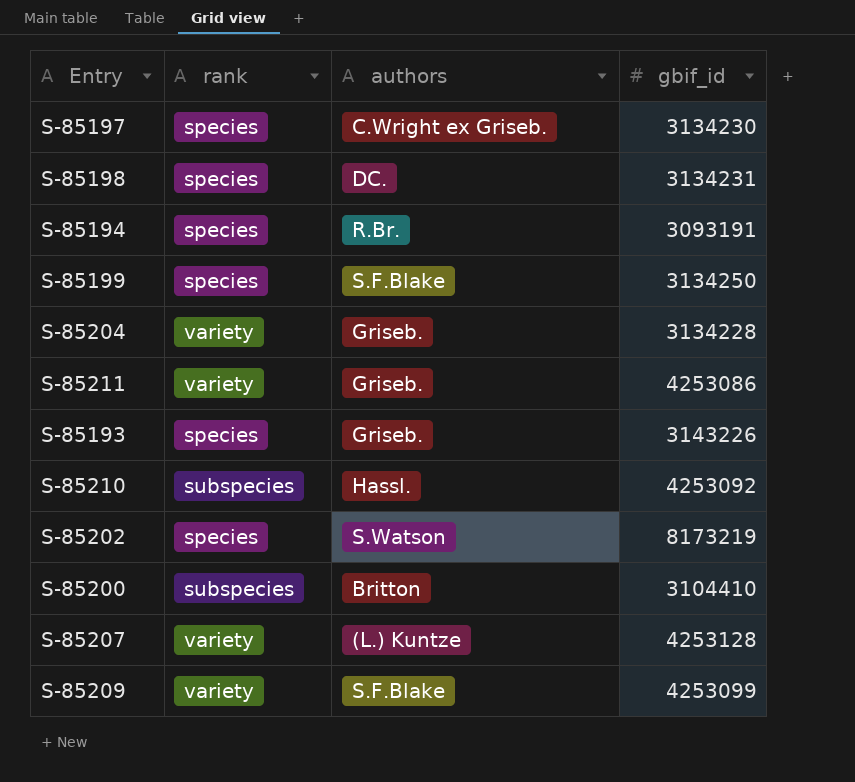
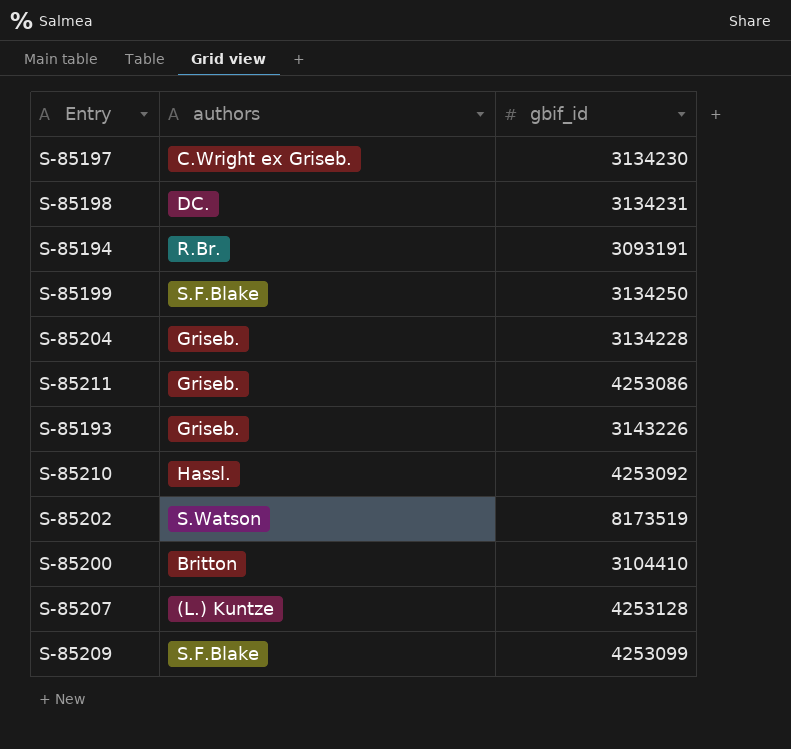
column rank | position: 2 -> none
S-85202 | gbif_id: 8173219 -> 8173519

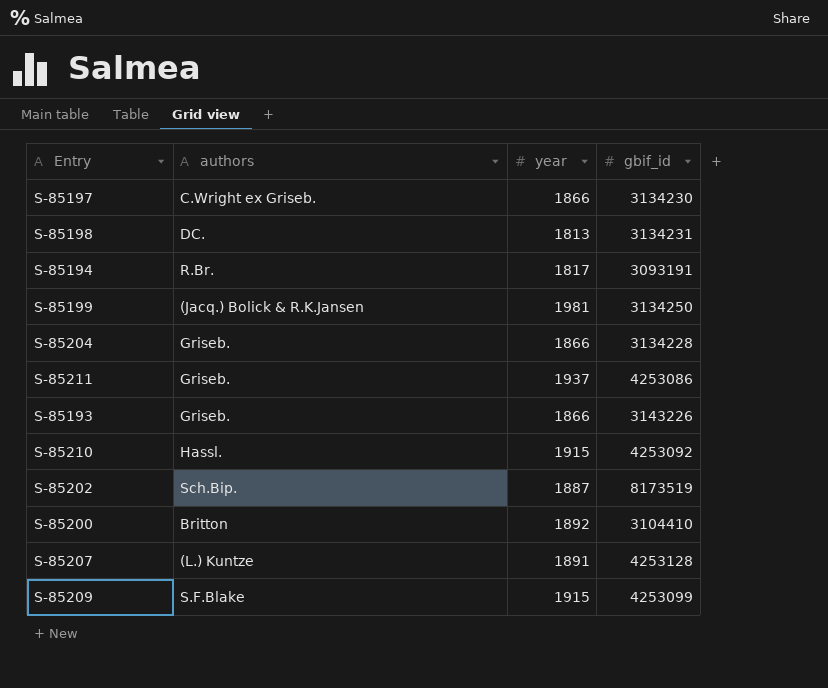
column year | position: none -> 3
S-85199 | authors: S.F.Blake -> (Jacq.) Bolick & R.K.Jansen
S-85202 | authors: S.Watson -> Sch.Bip.

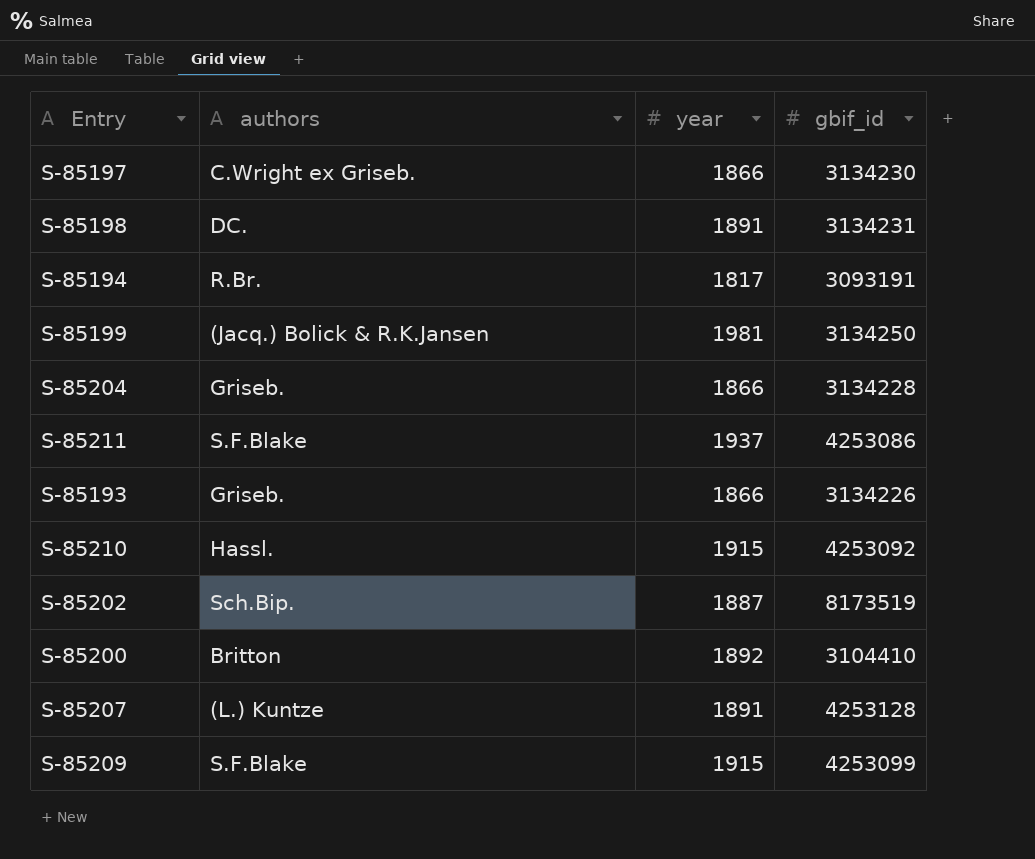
S-85198 | year: 1813 -> 1891
S-85211 | authors: Griseb. -> S.F.Blake
S-85193 | gbif_id: 3143226 -> 3134226

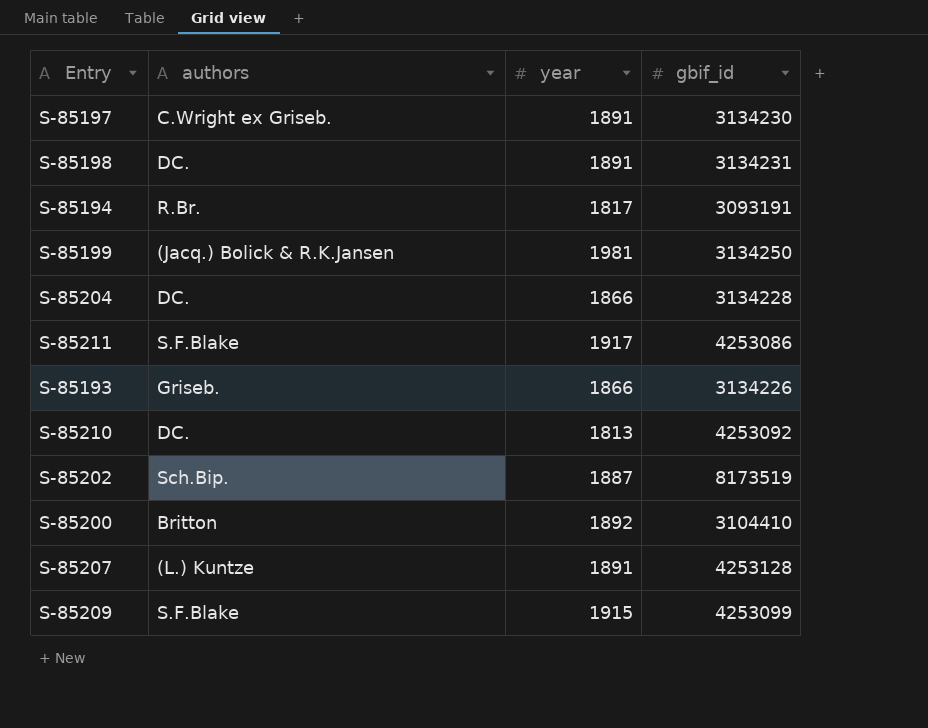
S-85197 | year: 1866 -> 1891
S-85204 | authors: Griseb. -> DC.
S-85211 | year: 1937 -> 1917
S-85210 | authors: Hassl. -> DC.
S-85210 | year: 1915 -> 1813

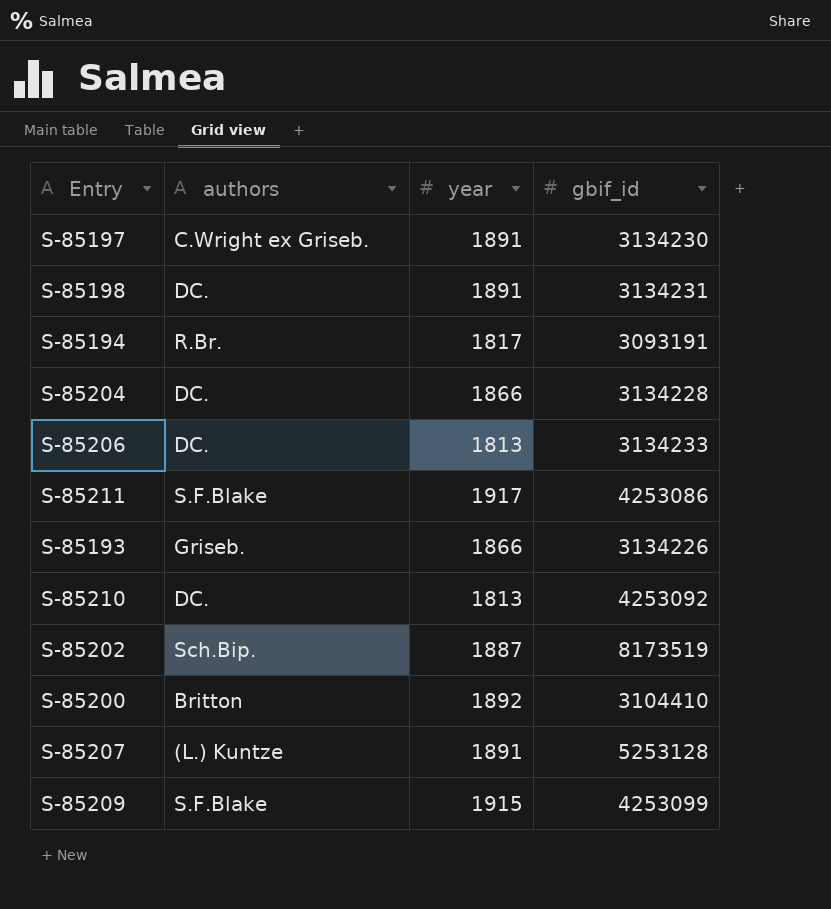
row S-85199: (Jacq.) Bolick & R.K.Jansen | 1981 | 3134250 -> none
row S-85206: none -> DC. | 1813 | 3134233
S-85207 | gbif_id: 4253128 -> 5253128

